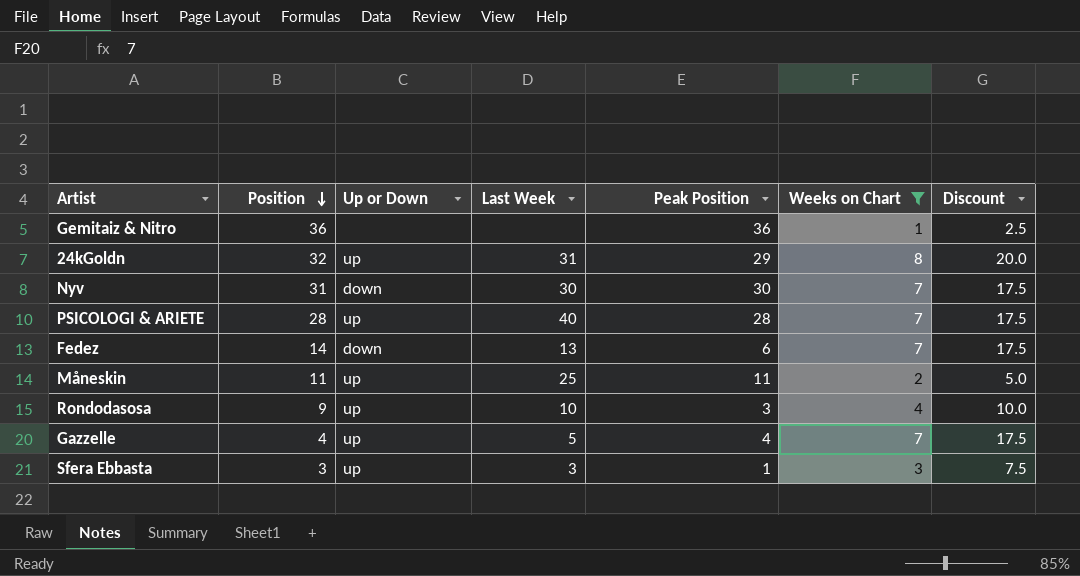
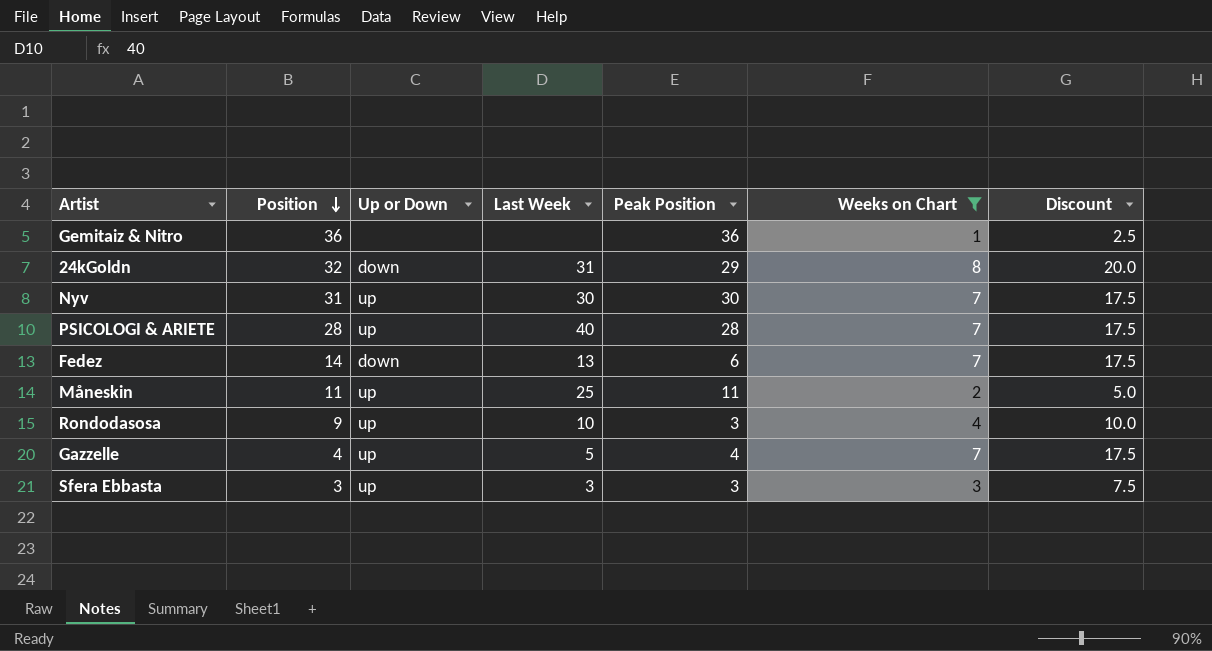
24kGoldn | Up or Down: up -> down
Nyv | Up or Down: down -> up
Sfera Ebbasta | Peak Position: 1 -> 3

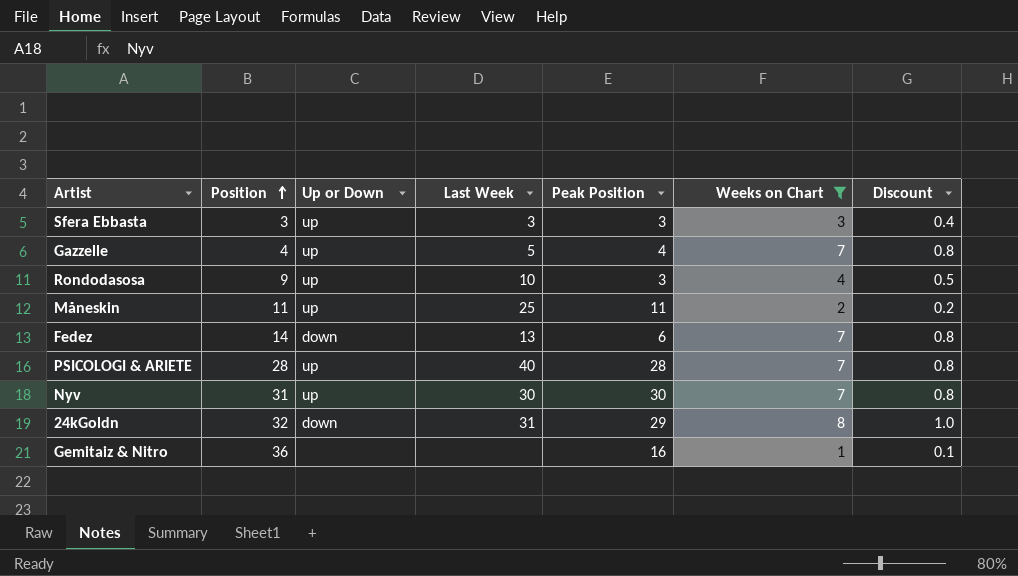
row order: Position descending -> Position ascending
column Discount | formula: [Weeks on Chart] * 2.5 -> [Weeks on Chart] * 0.12
Gemitaiz & Nitro | Peak Position: 36 -> 16

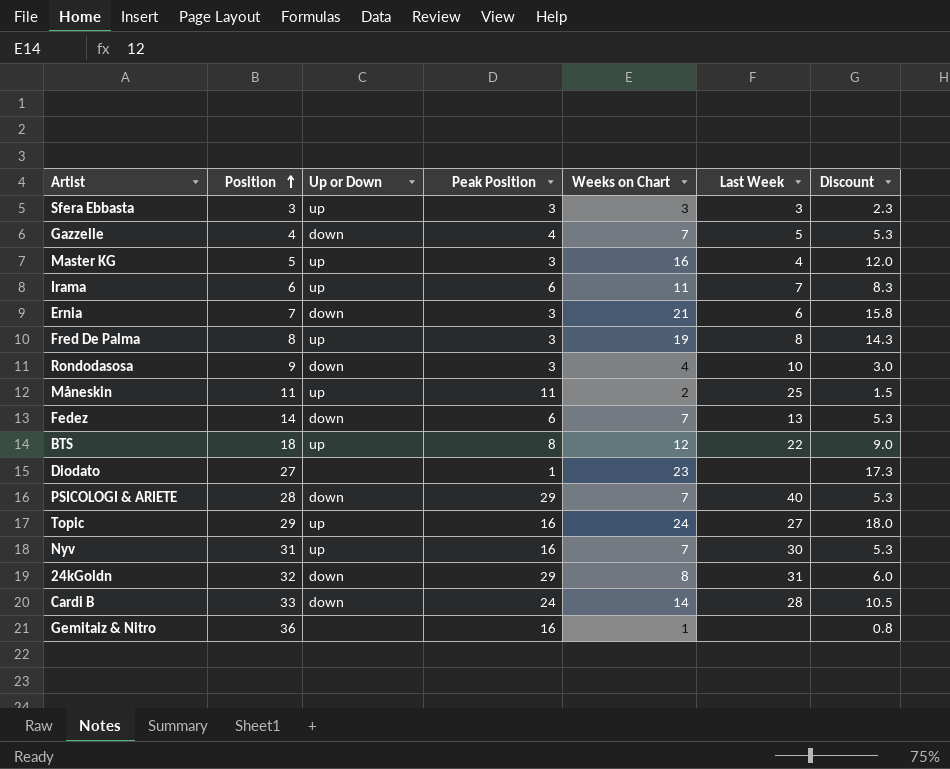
filter: Weeks on Chart <= 8 -> none
column Last Week | position: 4 -> 6
column Discount | formula: [Weeks on Chart] * 0.12 -> [Weeks on Chart] * 0.75
Gazzelle | Up or Down: up -> down
Rondodasosa | Up or Down: up -> down
PSICOLOGI & ARIETE | Up or Down: up -> down
PSICOLOGI & ARIETE | Peak Position: 28 -> 29
Nyv | Peak Position: 30 -> 16

